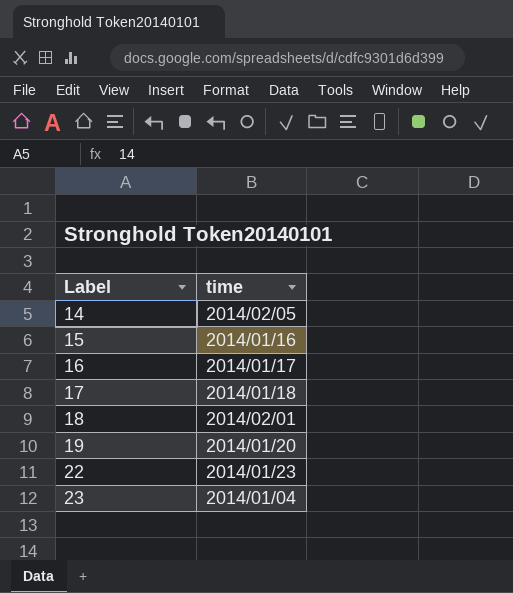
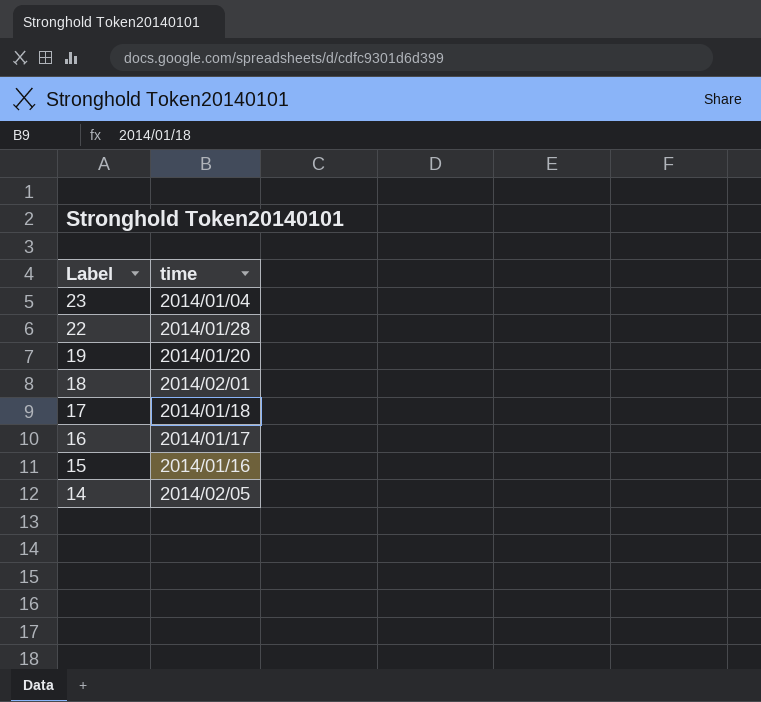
row order: Label ascending -> Label descending
22 | time: 2014/01/23 -> 2014/01/28

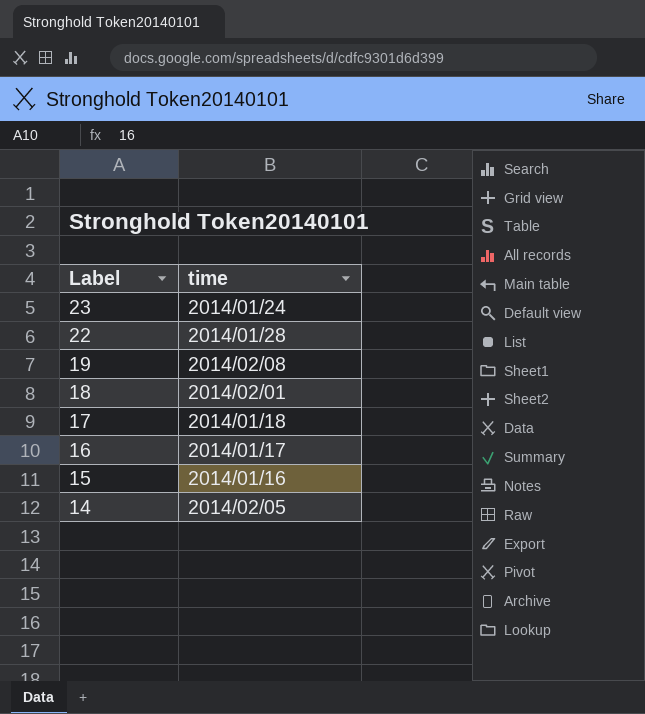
23 | time: 2014/01/04 -> 2014/01/24
19 | time: 2014/01/20 -> 2014/02/08

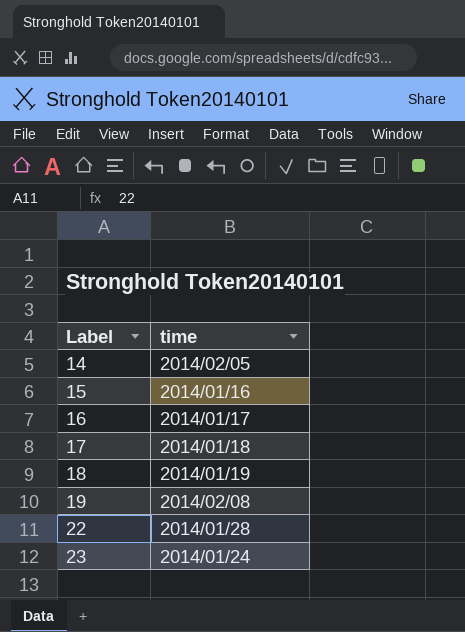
row order: Label descending -> Label ascending
18 | time: 2014/02/01 -> 2014/01/19

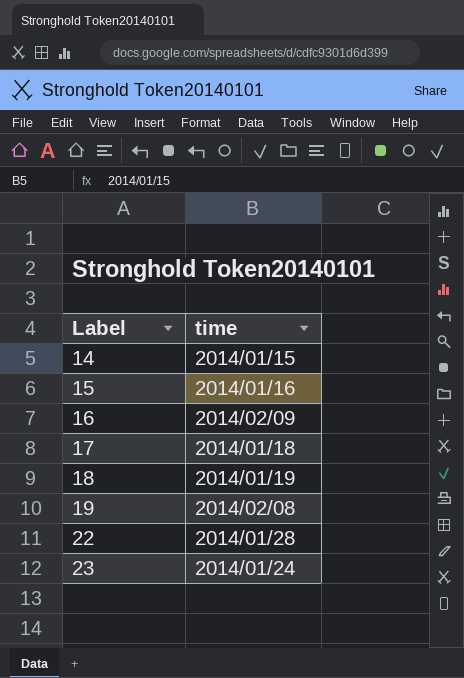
14 | time: 2014/02/05 -> 2014/01/15
16 | time: 2014/01/17 -> 2014/02/09

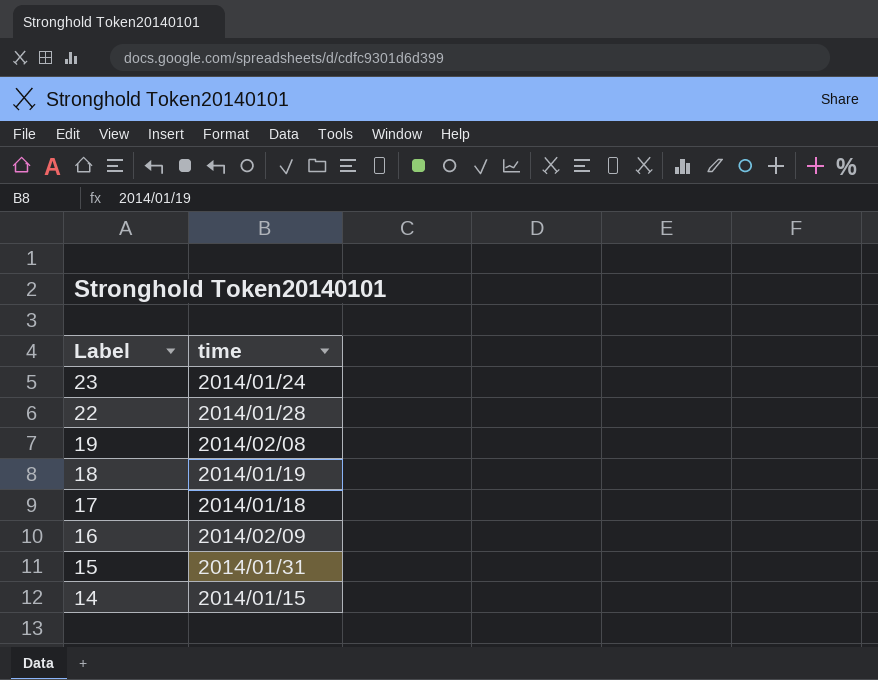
row order: Label ascending -> Label descending
15 | time: 2014/01/16 -> 2014/01/31

